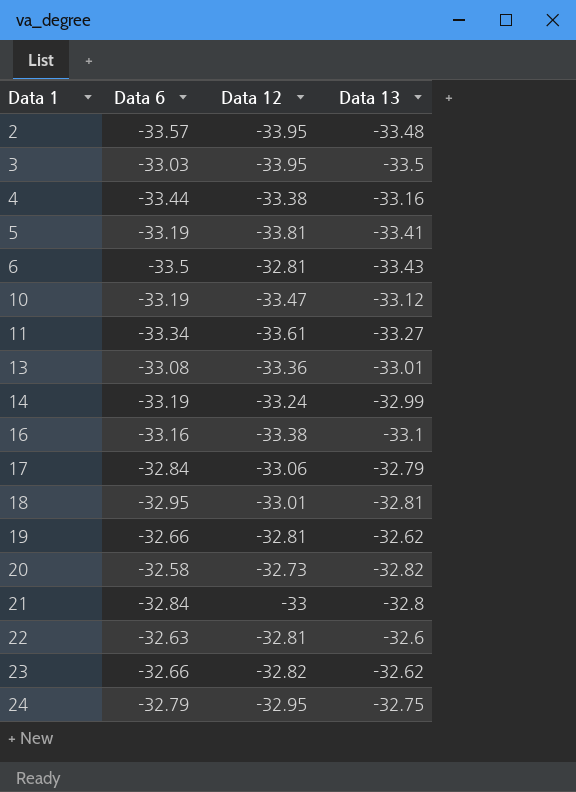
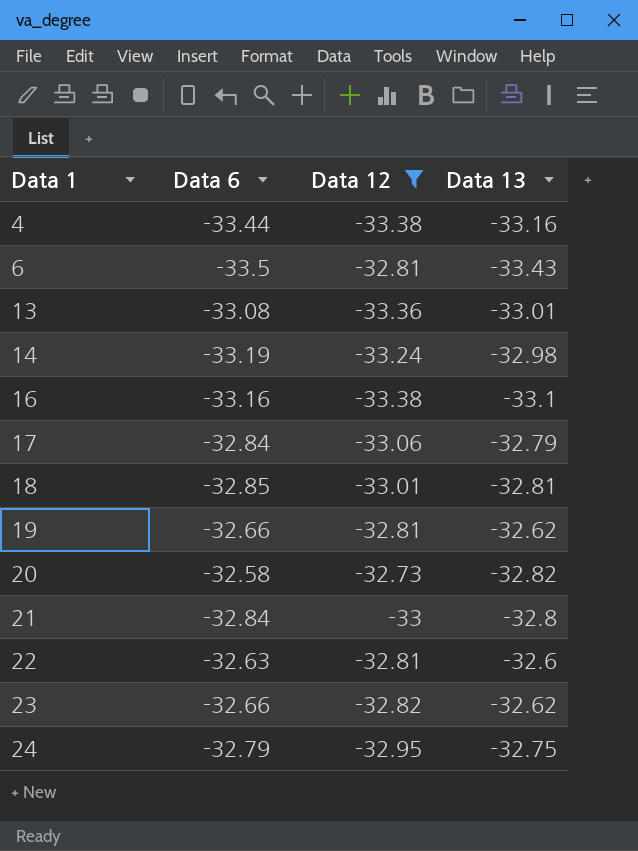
filter: none -> Data 12 >= -33.38
14 | Data 13: -32.99 -> -32.98
18 | Data 6: -32.95 -> -32.85

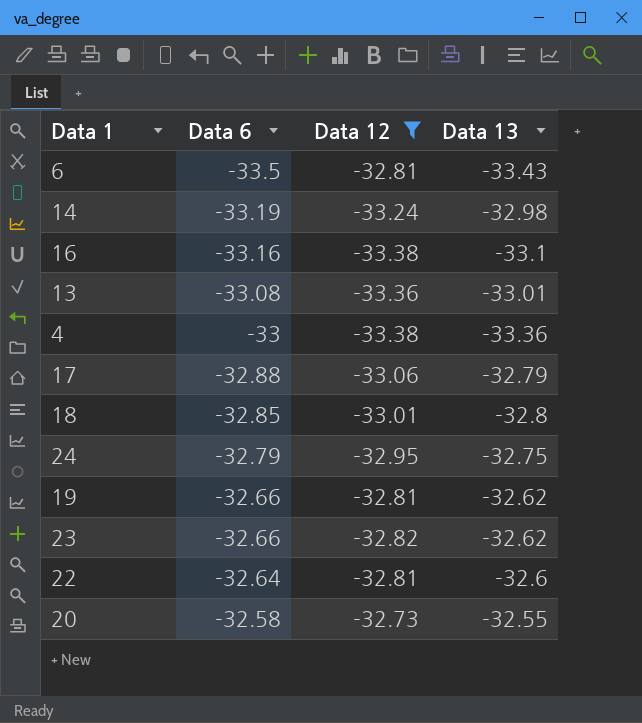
row order: Data 1 ascending -> Data 6 ascending
row 21: -32.84 | -33 | -32.8 -> none
4 | Data 6: -33.44 -> -33
4 | Data 13: -33.16 -> -33.36
17 | Data 6: -32.84 -> -32.88
18 | Data 13: -32.81 -> -32.8
22 | Data 6: -32.63 -> -32.64
20 | Data 13: -32.82 -> -32.55

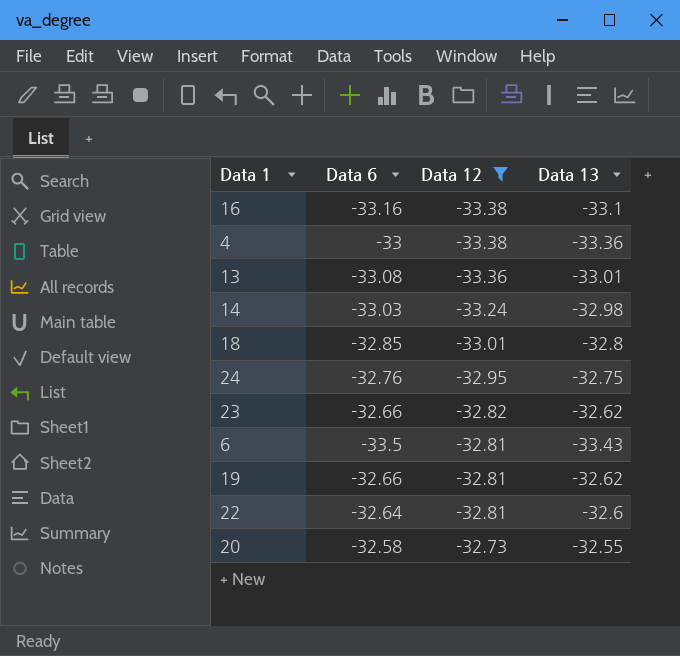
row order: Data 6 ascending -> Data 12 ascending
row 17: -32.88 | -33.06 | -32.79 -> none
14 | Data 6: -33.19 -> -33.03
24 | Data 6: -32.79 -> -32.76

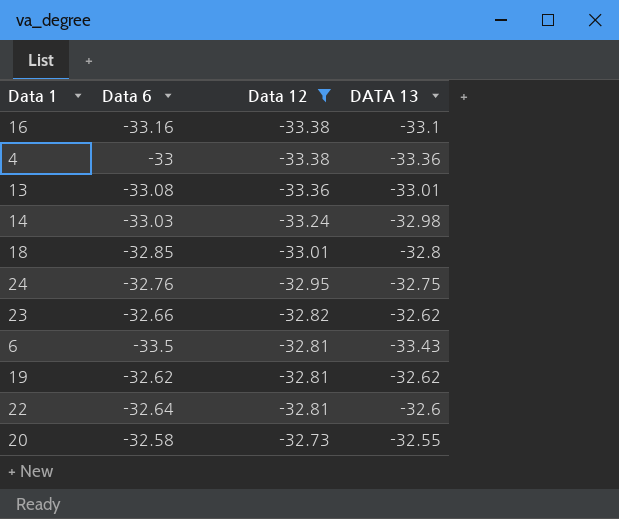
column name: Data 13 -> DATA 13
19 | Data 6: -32.66 -> -32.62

